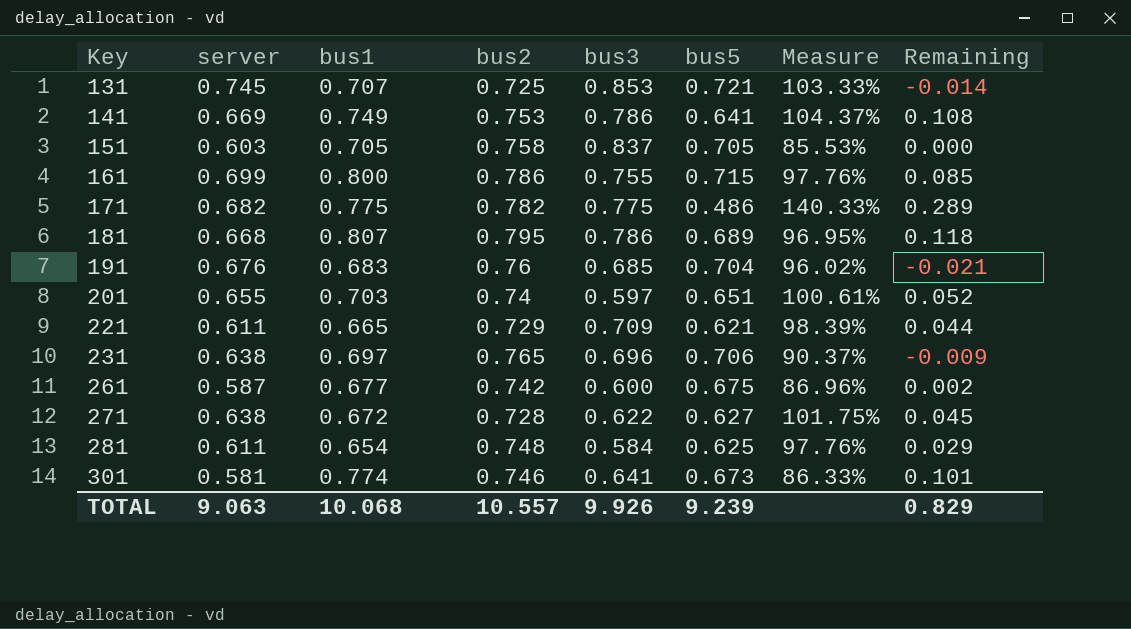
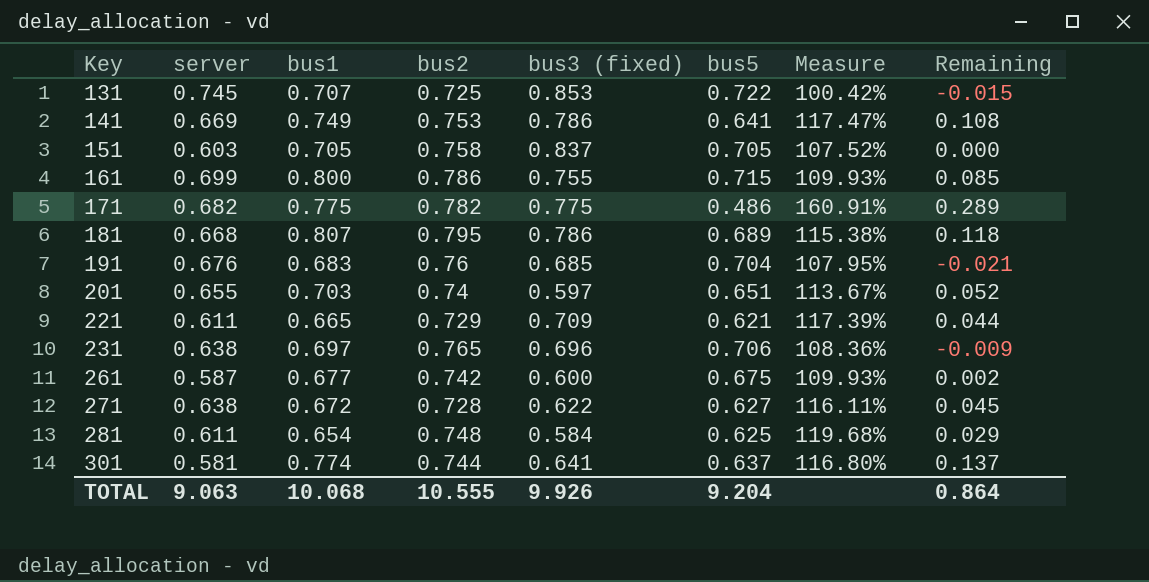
column name: bus3 -> bus3 (fixed)
column Measure | formula: [server] / [bus5] -> [bus2] / [bus5]
131 | bus5: 0.721 -> 0.722
131 | Remaining: -0.014 -> -0.015
301 | bus2: 0.746 -> 0.744
301 | bus5: 0.673 -> 0.637
301 | Remaining: 0.101 -> 0.137
TOTAL | bus2: 10.557 -> 10.555
TOTAL | bus5: 9.239 -> 9.204
TOTAL | Remaining: 0.829 -> 0.864

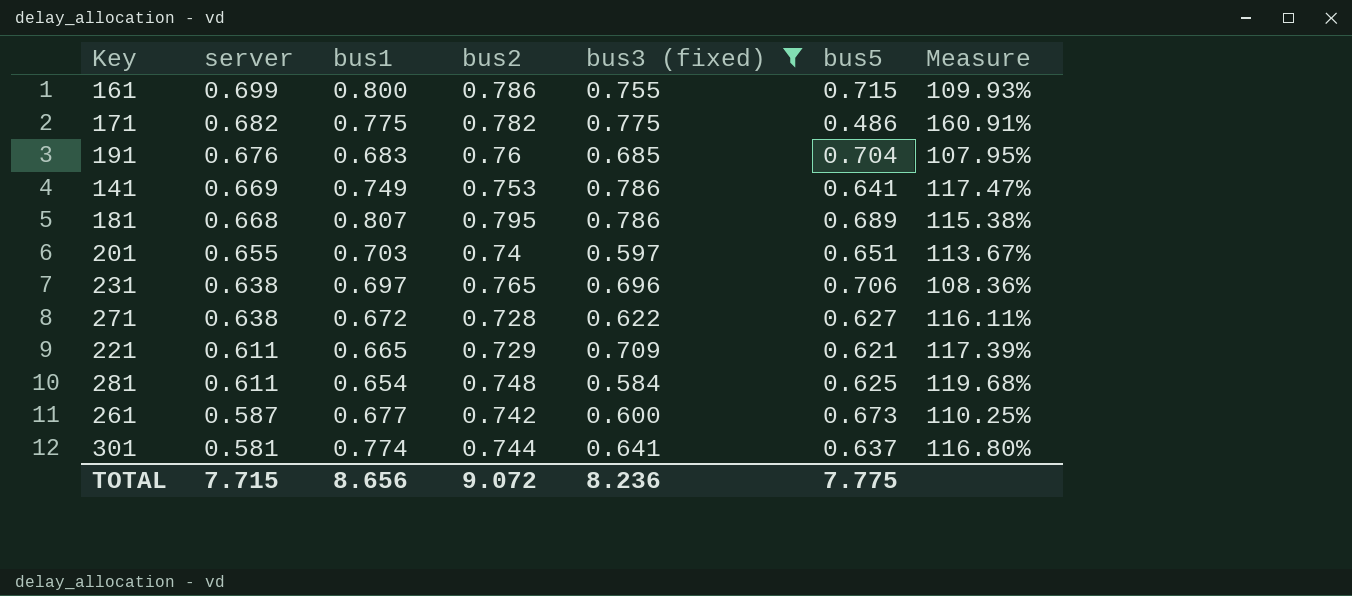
filter: none -> bus3 (fixed) <= 0.786
row order: Key ascending -> server descending
column Remaining | formula: [bus1] - [bus5] -> none
261 | bus5: 0.675 -> 0.673
261 | Measure: 109.93% -> 110.25%
TOTAL | server: 9.063 -> 7.715
TOTAL | bus1: 10.068 -> 8.656
TOTAL | bus2: 10.555 -> 9.072
TOTAL | bus3 (fixed): 9.926 -> 8.236
TOTAL | bus5: 9.204 -> 7.775

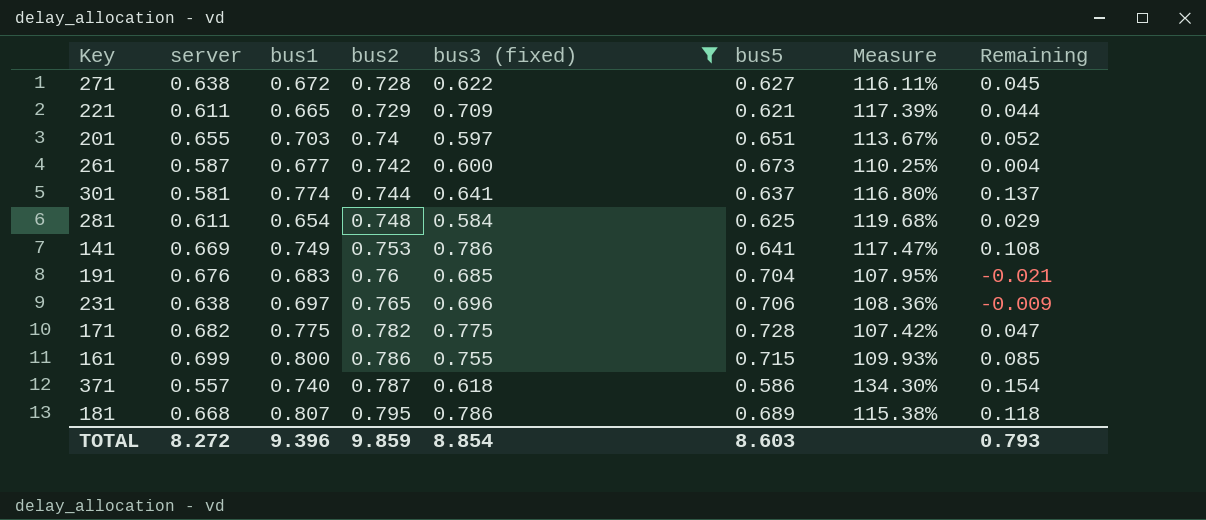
row order: server descending -> bus2 ascending
column Remaining | formula: none -> [bus1] - [bus5]
171 | bus5: 0.486 -> 0.728
171 | Measure: 160.91% -> 107.42%
row 371: none -> 0.557 | 0.740 | 0.787 | 0.618 | 0.586 | 134.30% | 0.154
TOTAL | server: 7.715 -> 8.272
TOTAL | bus1: 8.656 -> 9.396
TOTAL | bus2: 9.072 -> 9.859
TOTAL | bus3 (fixed): 8.236 -> 8.854
TOTAL | bus5: 7.775 -> 8.603

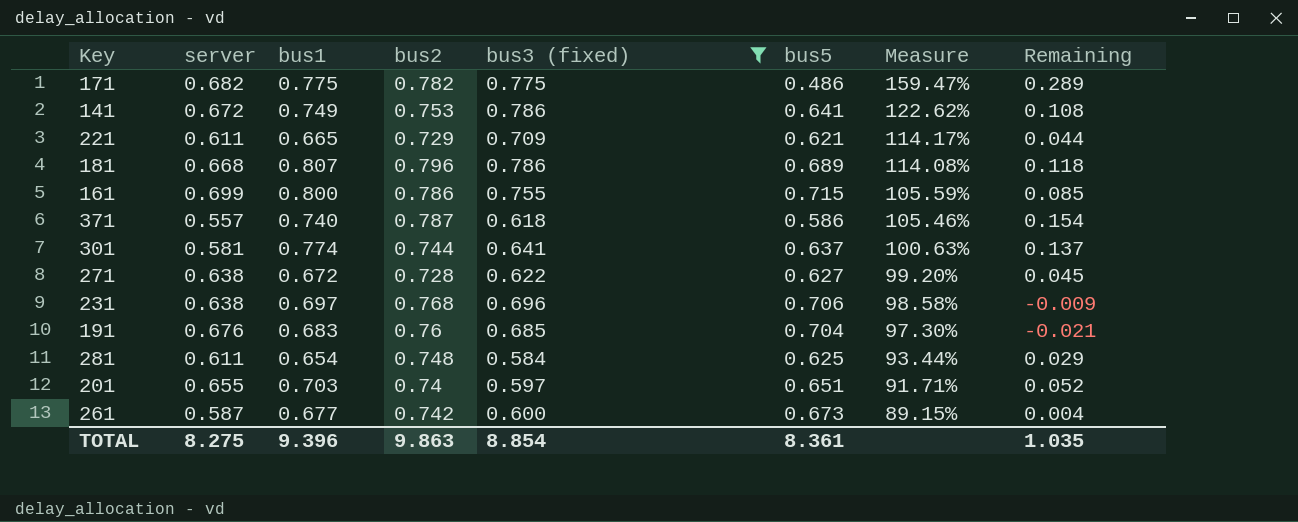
row order: bus2 ascending -> Measure descending
column Measure | formula: [bus2] / [bus5] -> [bus3 (fixed)] / [bus5]
171 | bus5: 0.728 -> 0.486
171 | Remaining: 0.047 -> 0.289
141 | server: 0.669 -> 0.672
181 | bus2: 0.795 -> 0.796
231 | bus2: 0.765 -> 0.768
TOTAL | server: 8.272 -> 8.275
TOTAL | bus2: 9.859 -> 9.863
TOTAL | bus5: 8.603 -> 8.361
TOTAL | Remaining: 0.793 -> 1.035

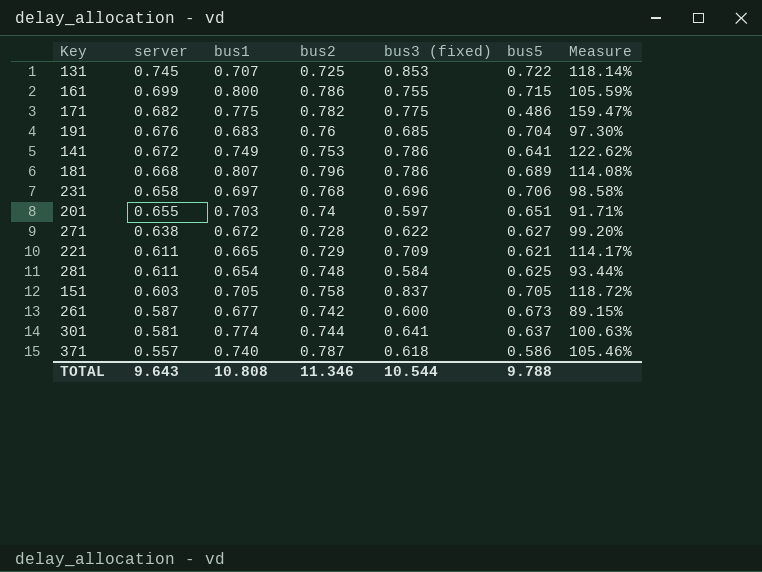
filter: bus3 (fixed) <= 0.786 -> none
row order: Measure descending -> server descending
column Remaining | formula: [bus1] - [bus5] -> none
231 | server: 0.638 -> 0.658
TOTAL | server: 8.275 -> 9.643
TOTAL | bus1: 9.396 -> 10.808
TOTAL | bus2: 9.863 -> 11.346
TOTAL | bus3 (fixed): 8.854 -> 10.544
TOTAL | bus5: 8.361 -> 9.788

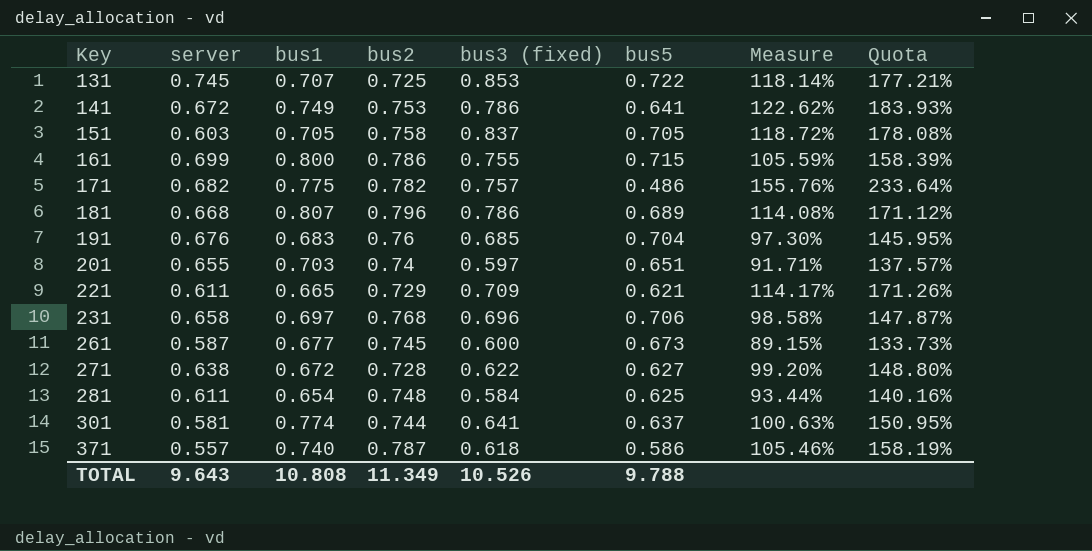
row order: server descending -> Key ascending
column Quota | formula: none -> [Measure] * 1.5
171 | bus3 (fixed): 0.775 -> 0.757
171 | Measure: 159.47% -> 155.76%
261 | bus2: 0.742 -> 0.745
TOTAL | bus2: 11.346 -> 11.349
TOTAL | bus3 (fixed): 10.544 -> 10.526

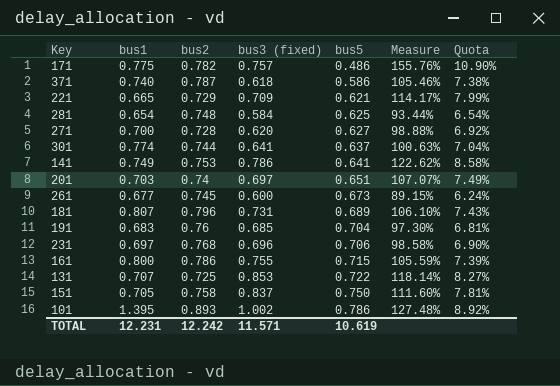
row order: Key ascending -> bus5 ascending
column server | position: 2 -> none
column Quota | formula: [Measure] * 1.5 -> [Measure] * 0.07
271 | bus1: 0.672 -> 0.700
271 | bus3 (fixed): 0.622 -> 0.620
271 | Measure: 99.20% -> 98.88%
201 | bus3 (fixed): 0.597 -> 0.697
201 | Measure: 91.71% -> 107.07%
181 | bus3 (fixed): 0.786 -> 0.731
181 | Measure: 114.08% -> 106.10%
151 | bus5: 0.705 -> 0.750
151 | Measure: 118.72% -> 111.60%
row 101: none -> 1.395 | 0.893 | 1.002 | 0.786 | 127.48% | 8.92%
TOTAL | bus1: 10.808 -> 12.231
TOTAL | bus2: 11.349 -> 12.242
TOTAL | bus3 (fixed): 10.526 -> 11.571
TOTAL | bus5: 9.788 -> 10.619

